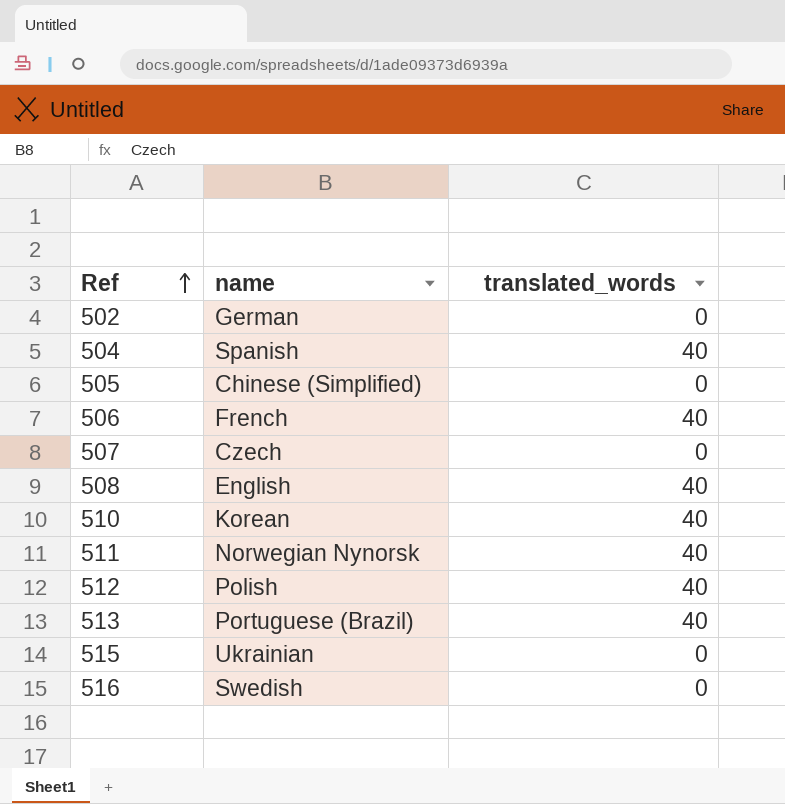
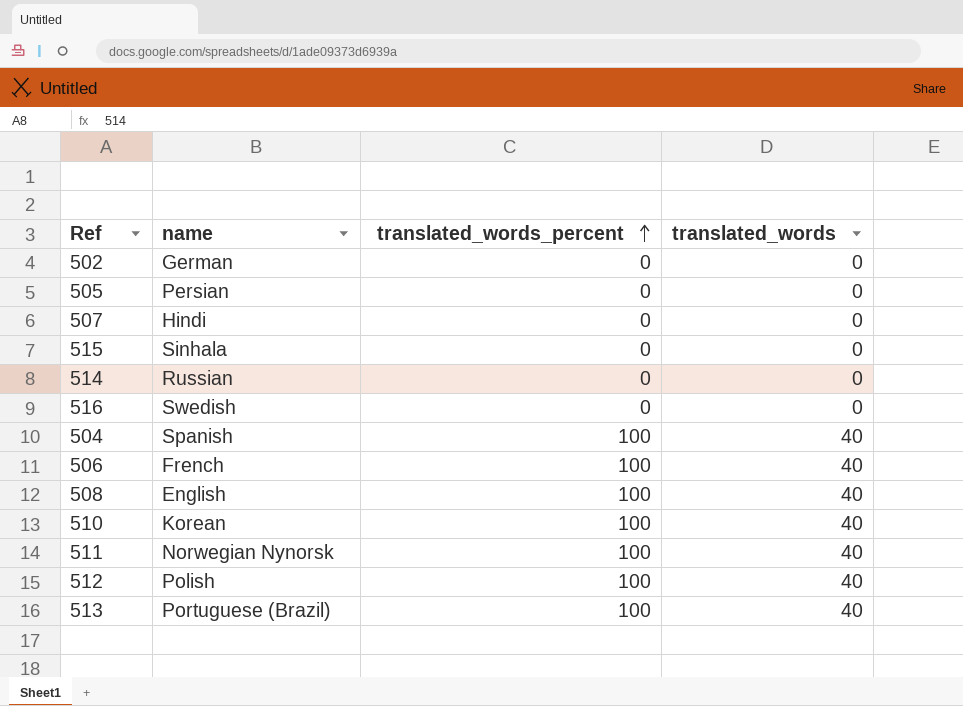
row order: Ref ascending -> translated_words_percent ascending
column translated_words_percent | position: none -> 3
505 | name: Chinese (Simplified) -> Persian
507 | name: Czech -> Hindi
515 | name: Ukrainian -> Sinhala
row 514: none -> Russian | 0 | 0

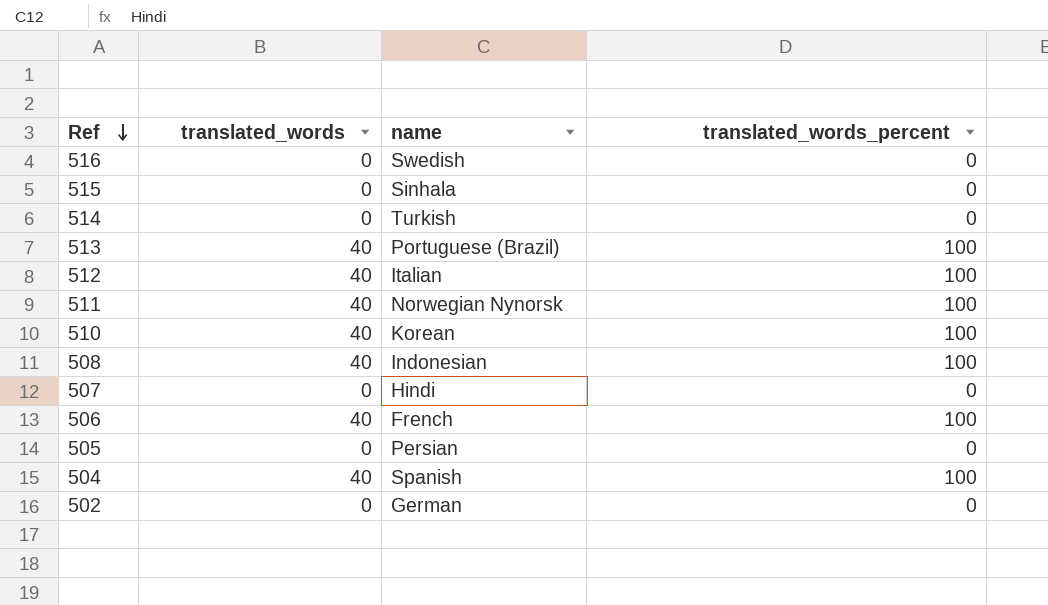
row order: translated_words_percent ascending -> Ref descending
column translated_words | position: 4 -> 2
514 | name: Russian -> Turkish
512 | name: Polish -> Italian
508 | name: English -> Indonesian

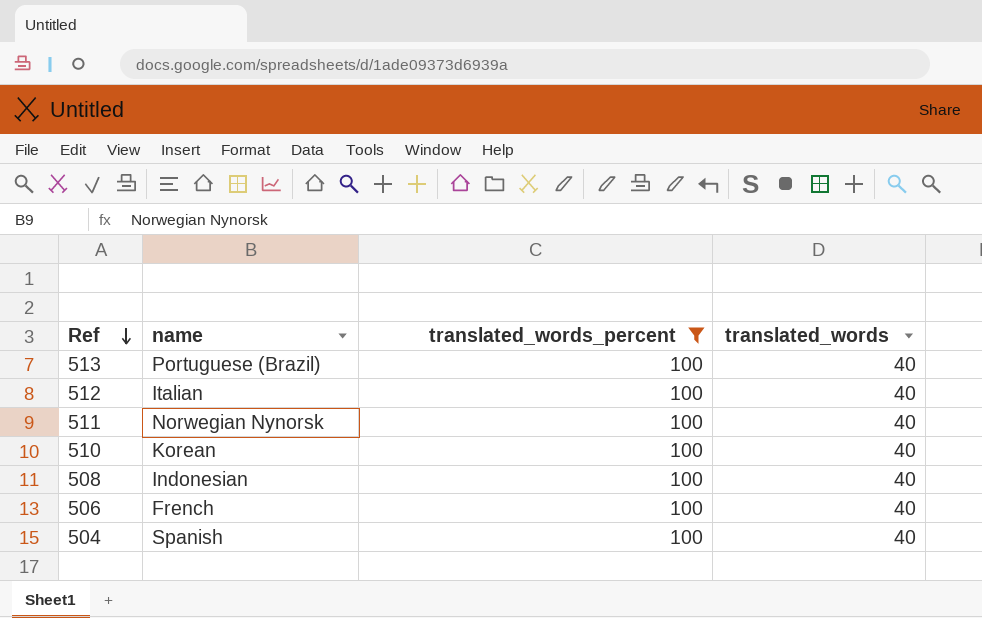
filter: none -> translated_words_percent = 100
column translated_words | position: 2 -> 4

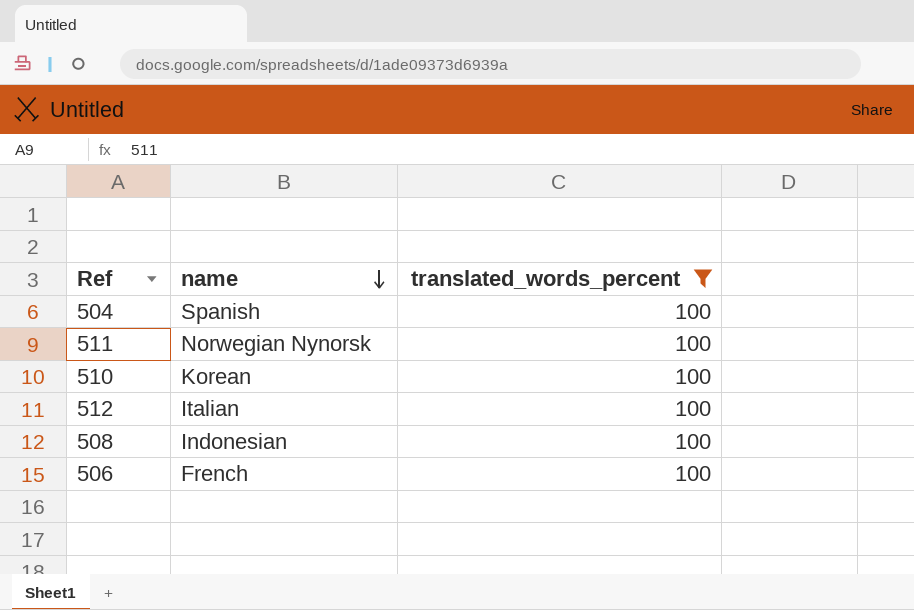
row order: Ref descending -> name descending
column translated_words | position: 4 -> none
row 513: Portuguese (Brazil) | 100 | 40 -> none

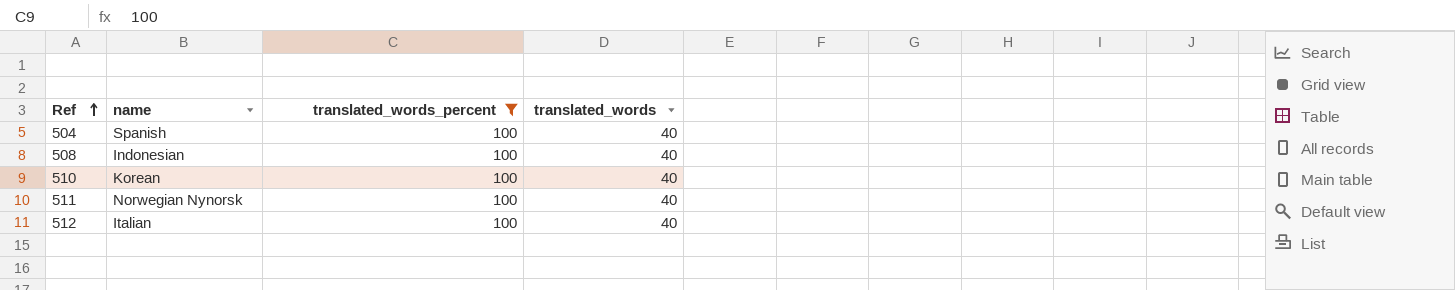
row order: name descending -> Ref ascending
column translated_words | position: none -> 4
row 506: French | 100 -> none

